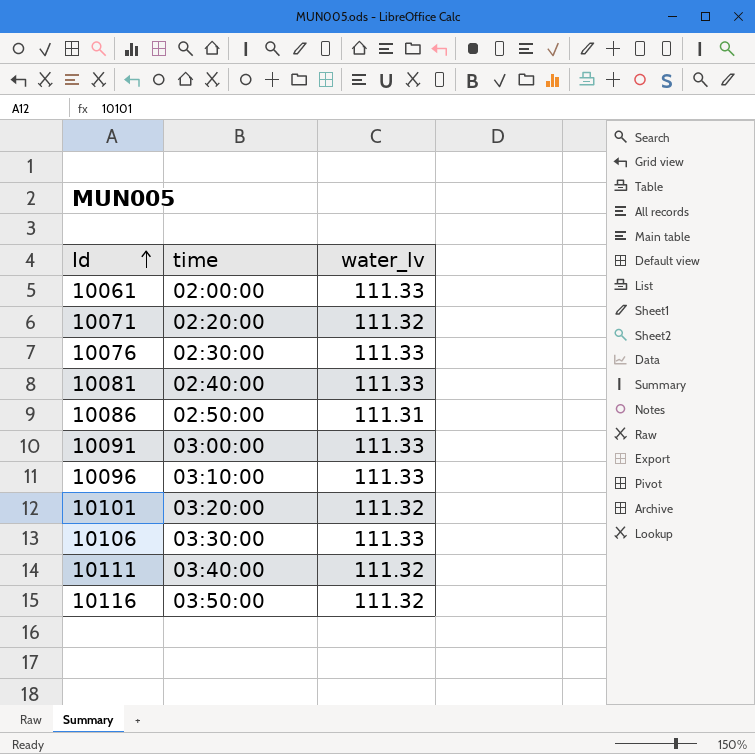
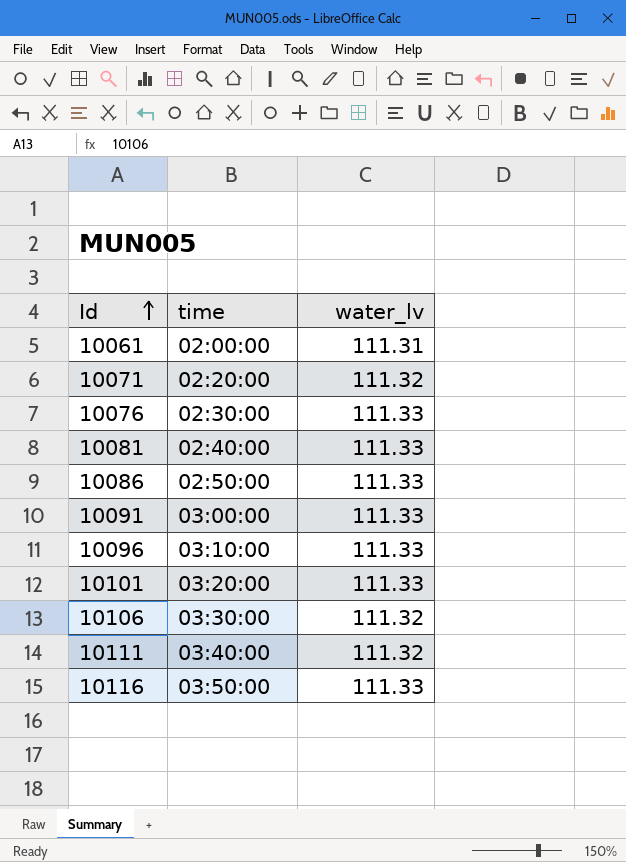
10061 | water_lv: 111.33 -> 111.31
10086 | water_lv: 111.31 -> 111.33
10101 | water_lv: 111.32 -> 111.33
10106 | water_lv: 111.33 -> 111.32
10116 | water_lv: 111.32 -> 111.33

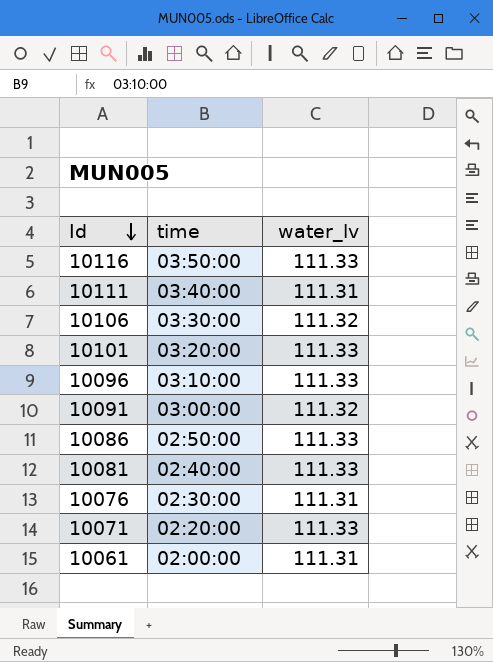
row order: Id ascending -> Id descending
10111 | water_lv: 111.32 -> 111.31
10091 | water_lv: 111.33 -> 111.32
10076 | water_lv: 111.33 -> 111.31
10071 | water_lv: 111.32 -> 111.33

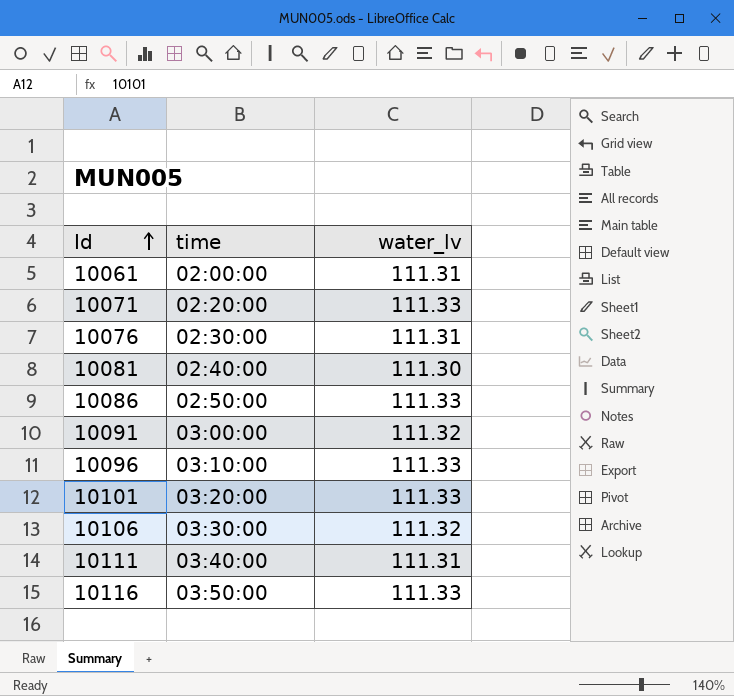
row order: Id descending -> Id ascending
10081 | water_lv: 111.33 -> 111.30

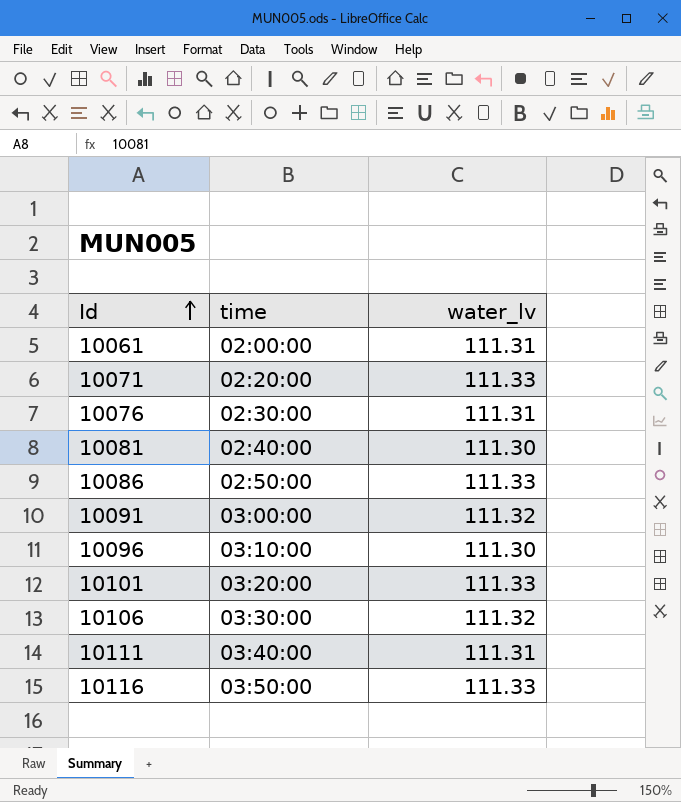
10096 | water_lv: 111.33 -> 111.30

